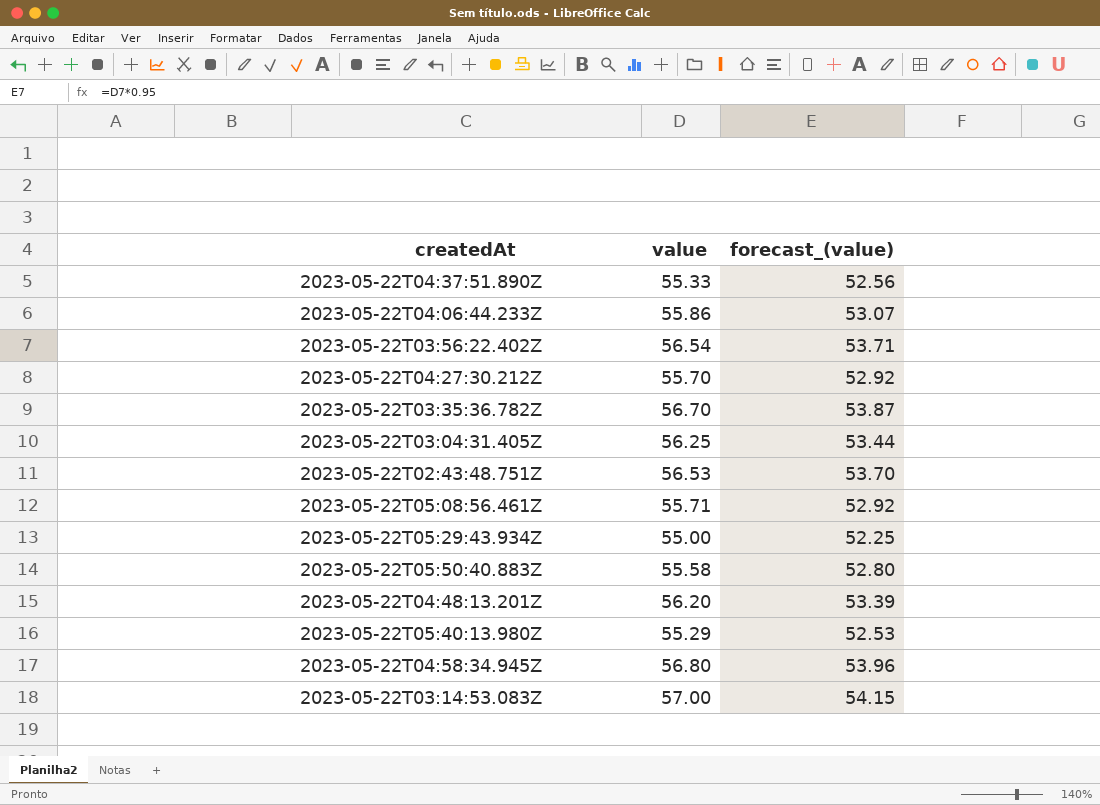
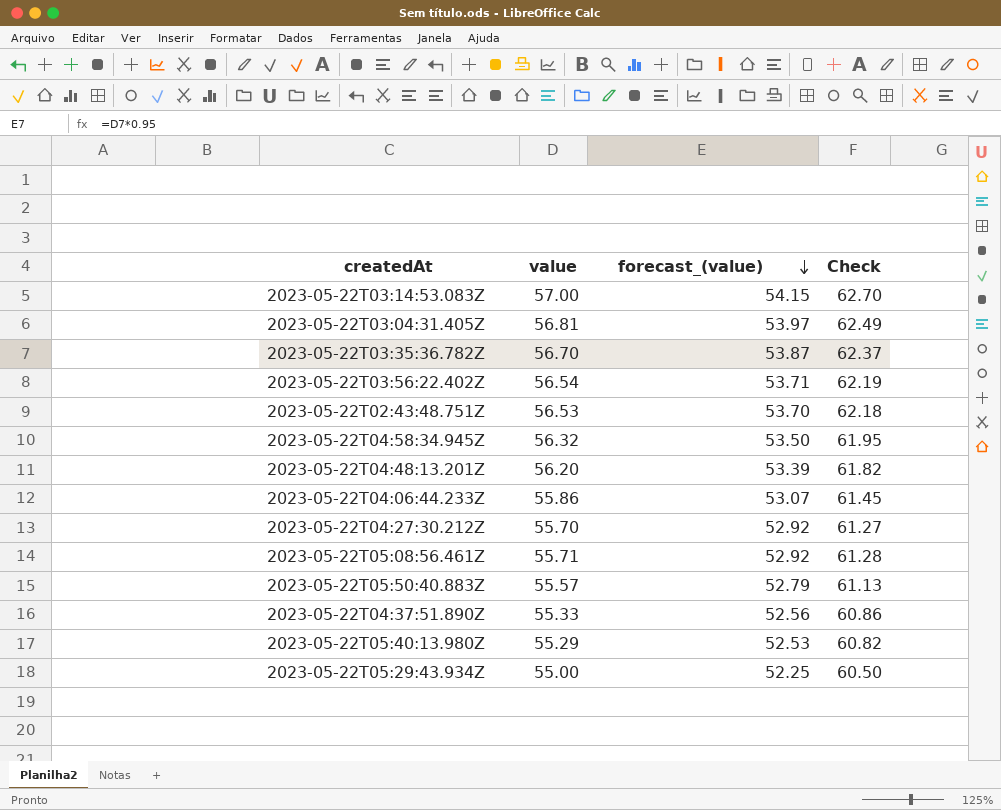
row order: none -> forecast_(value) descending
column Check | formula: none -> [value] * 1.1
2023-05-22T03:04:31.405Z | value: 56.25 -> 56.81
2023-05-22T03:04:31.405Z | forecast_(value): 53.44 -> 53.97
2023-05-22T04:58:34.945Z | value: 56.80 -> 56.32
2023-05-22T04:58:34.945Z | forecast_(value): 53.96 -> 53.50
2023-05-22T05:50:40.883Z | value: 55.58 -> 55.57
2023-05-22T05:50:40.883Z | forecast_(value): 52.80 -> 52.79

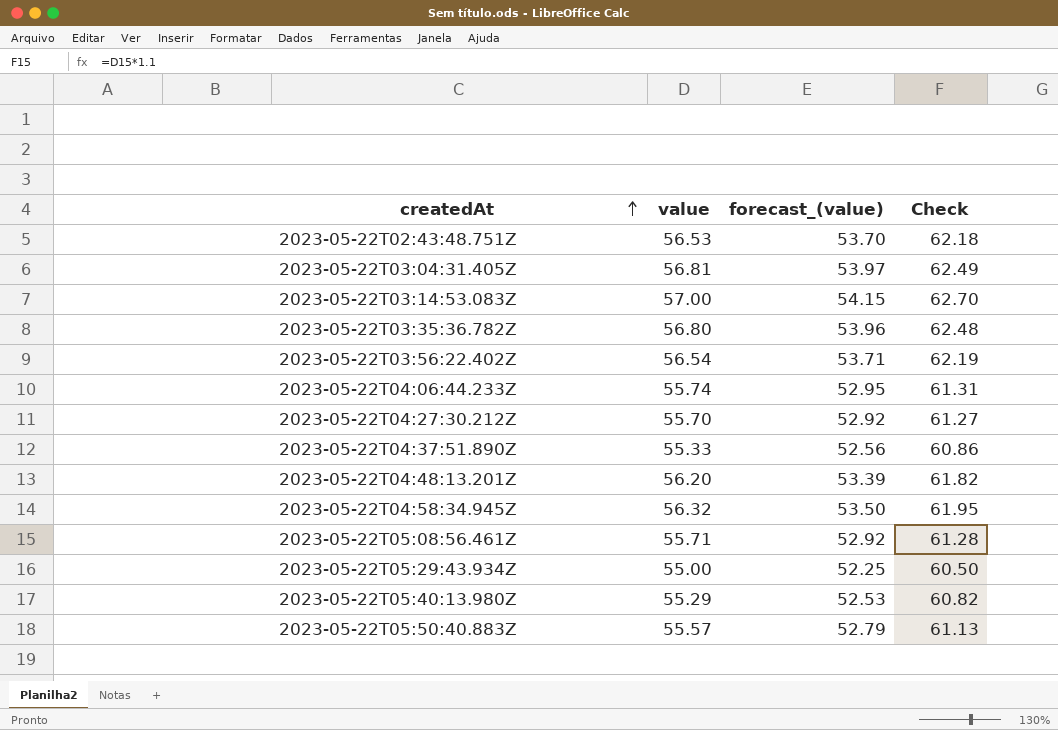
row order: forecast_(value) descending -> createdAt ascending
2023-05-22T03:35:36.782Z | value: 56.70 -> 56.80
2023-05-22T03:35:36.782Z | forecast_(value): 53.87 -> 53.96
2023-05-22T03:35:36.782Z | Check: 62.37 -> 62.48
2023-05-22T04:06:44.233Z | value: 55.86 -> 55.74
2023-05-22T04:06:44.233Z | forecast_(value): 53.07 -> 52.95
2023-05-22T04:06:44.233Z | Check: 61.45 -> 61.31

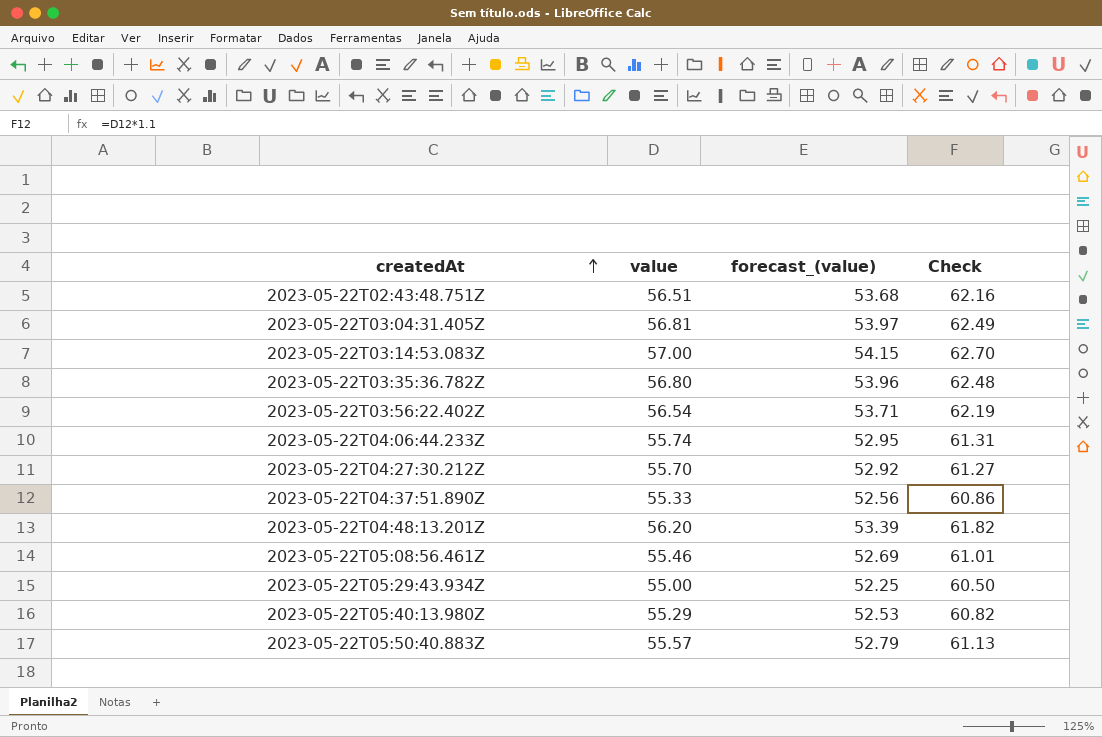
row 2023-05-22T04:58:34.945Z: 56.32 | 53.50 | 61.95 -> none
2023-05-22T02:43:48.751Z | value: 56.53 -> 56.51
2023-05-22T02:43:48.751Z | forecast_(value): 53.70 -> 53.68
2023-05-22T02:43:48.751Z | Check: 62.18 -> 62.16
2023-05-22T05:08:56.461Z | value: 55.71 -> 55.46
2023-05-22T05:08:56.461Z | forecast_(value): 52.92 -> 52.69
2023-05-22T05:08:56.461Z | Check: 61.28 -> 61.01

